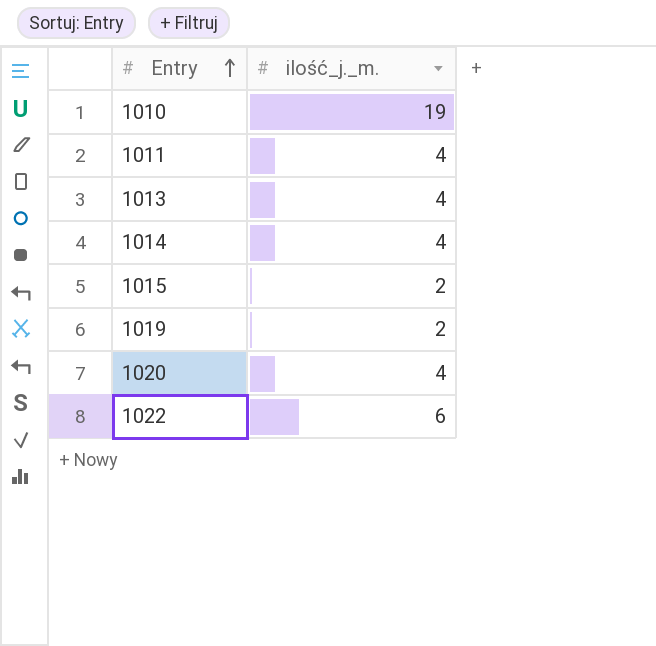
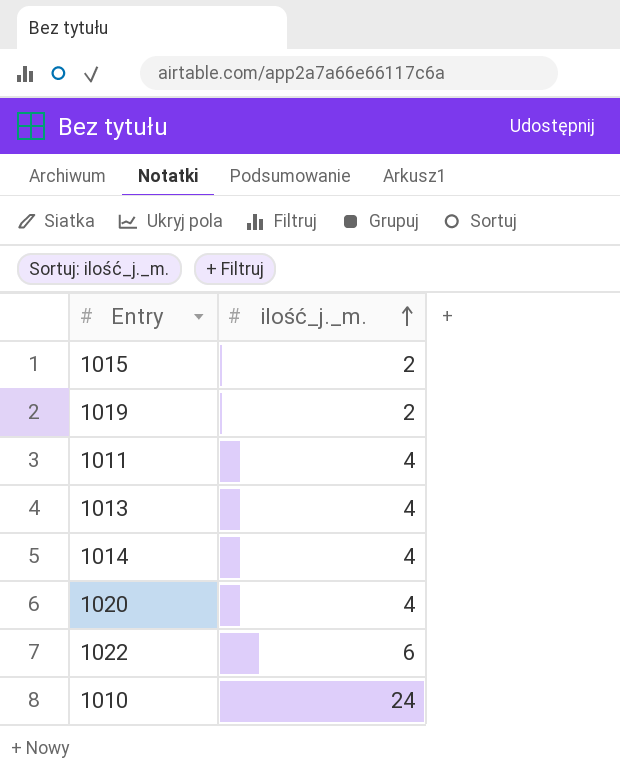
row order: Entry ascending -> ilość_j._m. ascending
1010 | ilość_j._m.: 19 -> 24

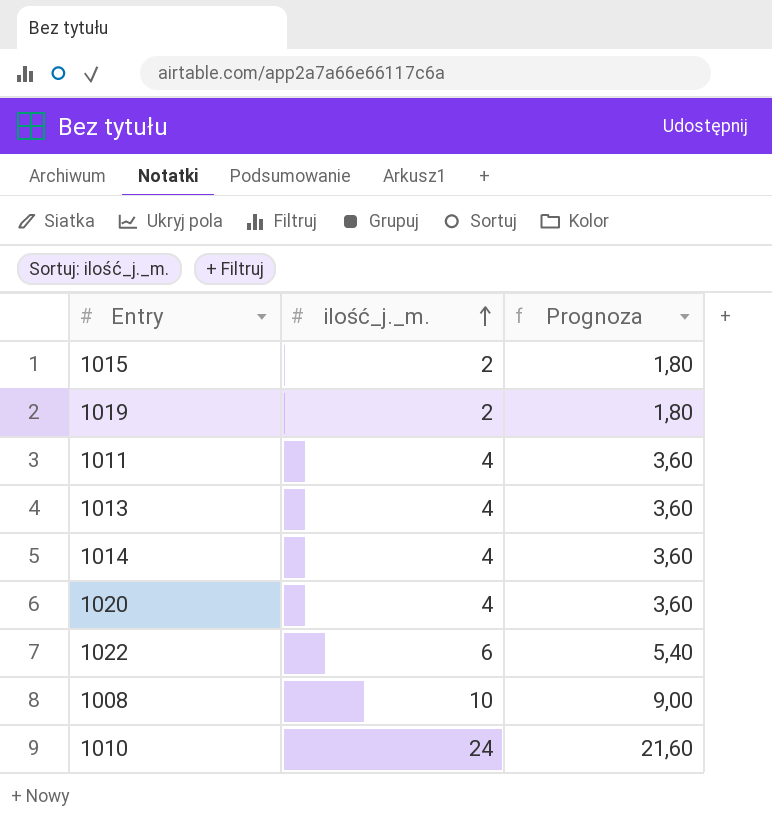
column Prognoza | formula: none -> [ilość_j._m.] * 0,9
row 1008: none -> 10 | 9,00

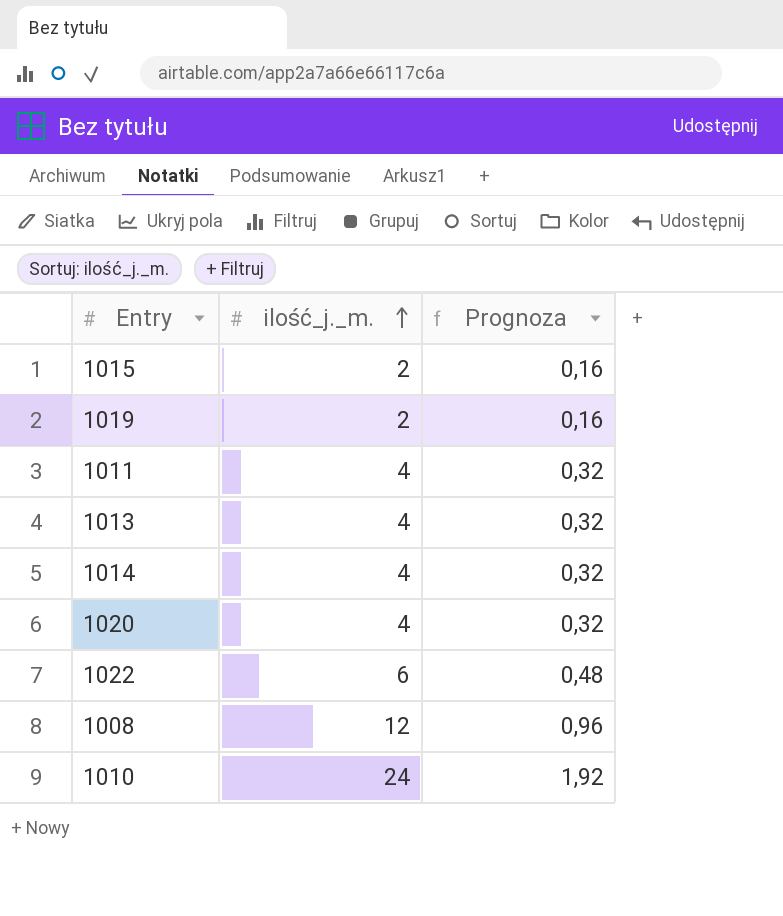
column Prognoza | formula: [ilość_j._m.] * 0,9 -> [ilość_j._m.] * 0,08
1008 | ilość_j._m.: 10 -> 12

